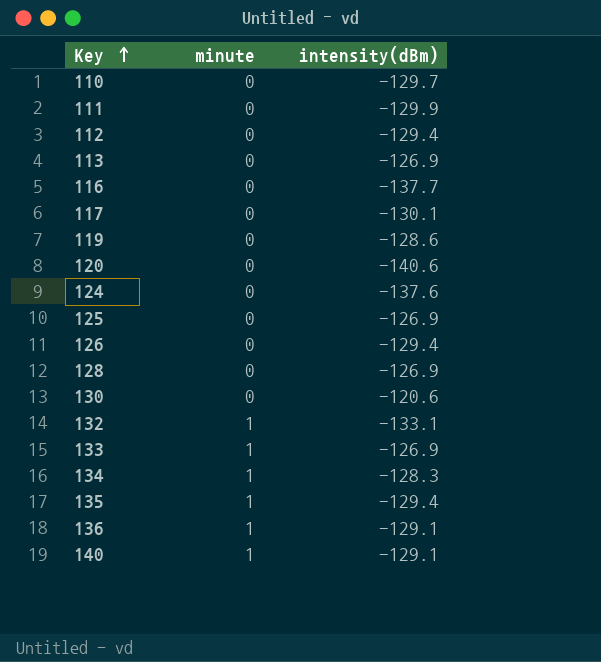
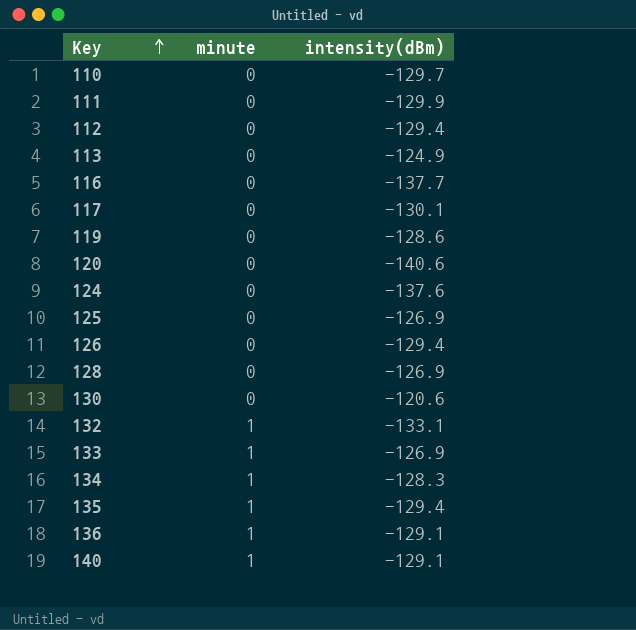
113 | intensity(dBm): -126.9 -> -124.9

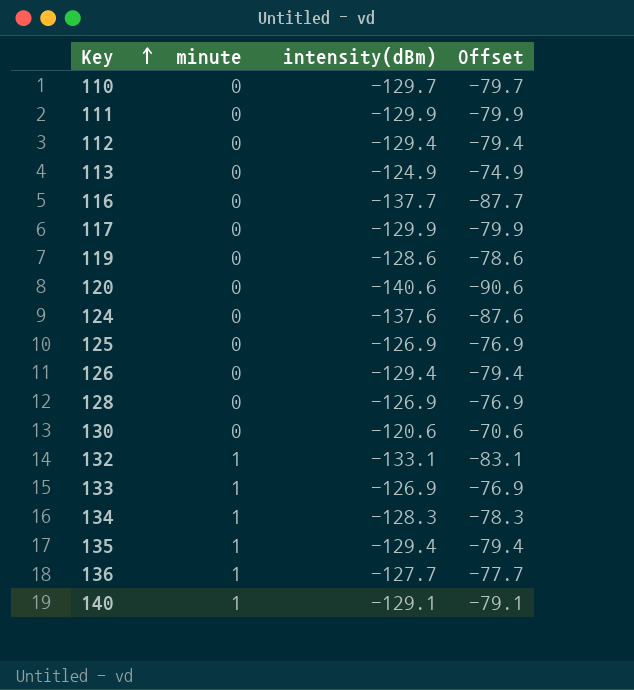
column Offset | formula: none -> [intensity(dBm)] + 50
117 | intensity(dBm): -130.1 -> -129.9
136 | intensity(dBm): -129.1 -> -127.7

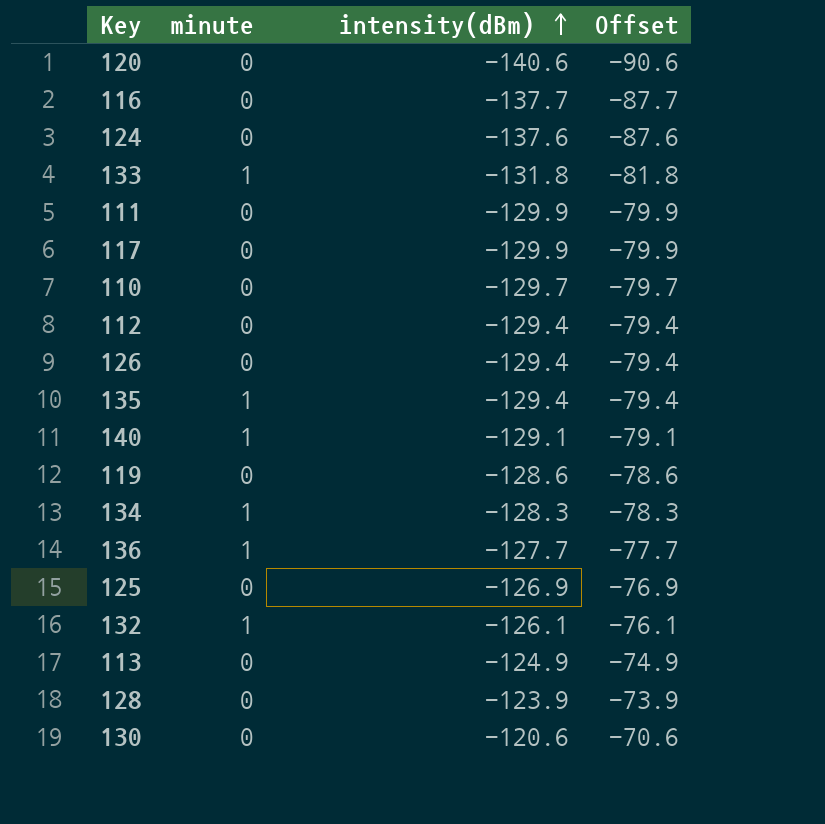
row order: Key ascending -> intensity(dBm) ascending
133 | intensity(dBm): -126.9 -> -131.8
133 | Offset: -76.9 -> -81.8
132 | intensity(dBm): -133.1 -> -126.1
132 | Offset: -83.1 -> -76.1
128 | intensity(dBm): -126.9 -> -123.9
128 | Offset: -76.9 -> -73.9

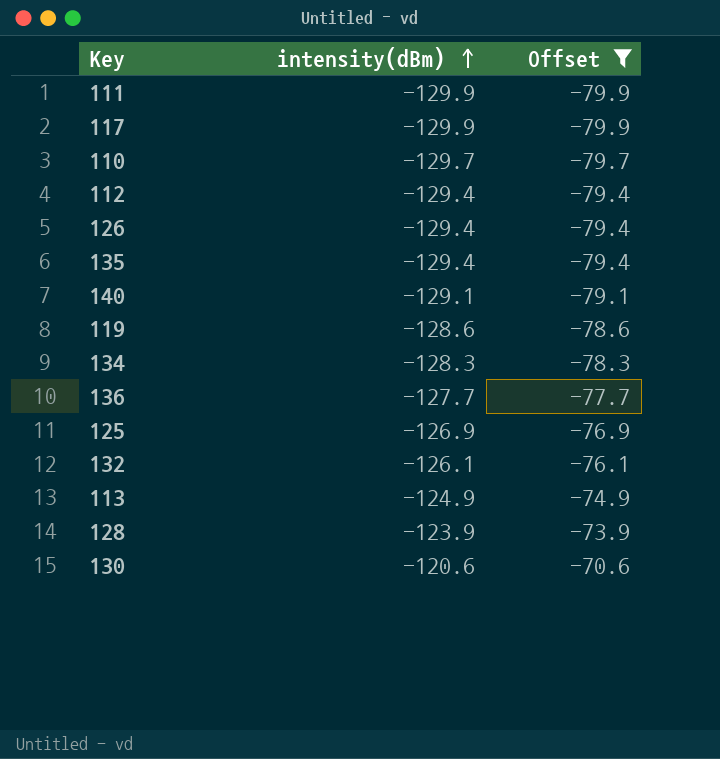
filter: none -> Offset >= -79.9
column minute | position: 2 -> none

